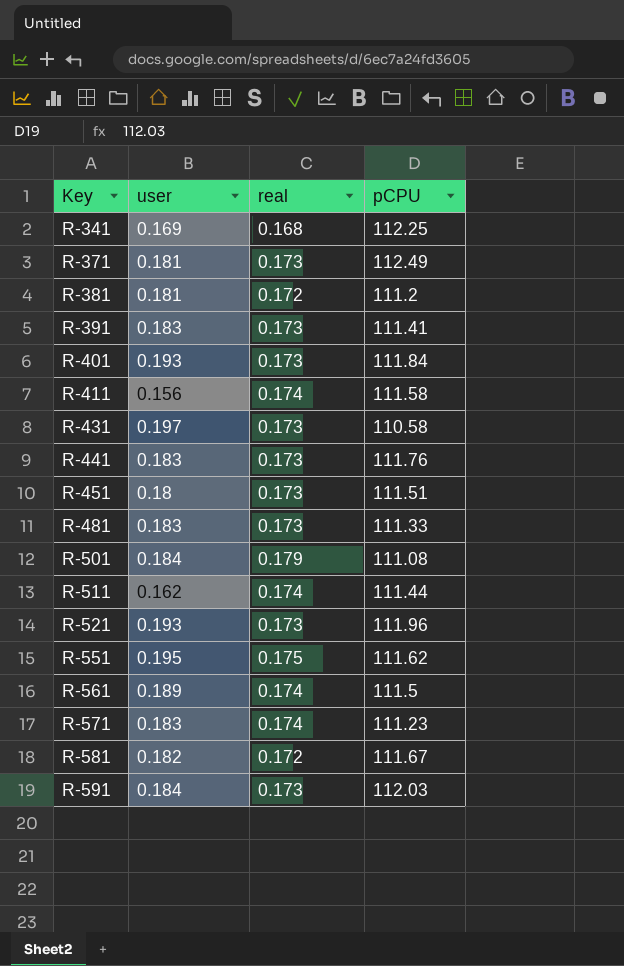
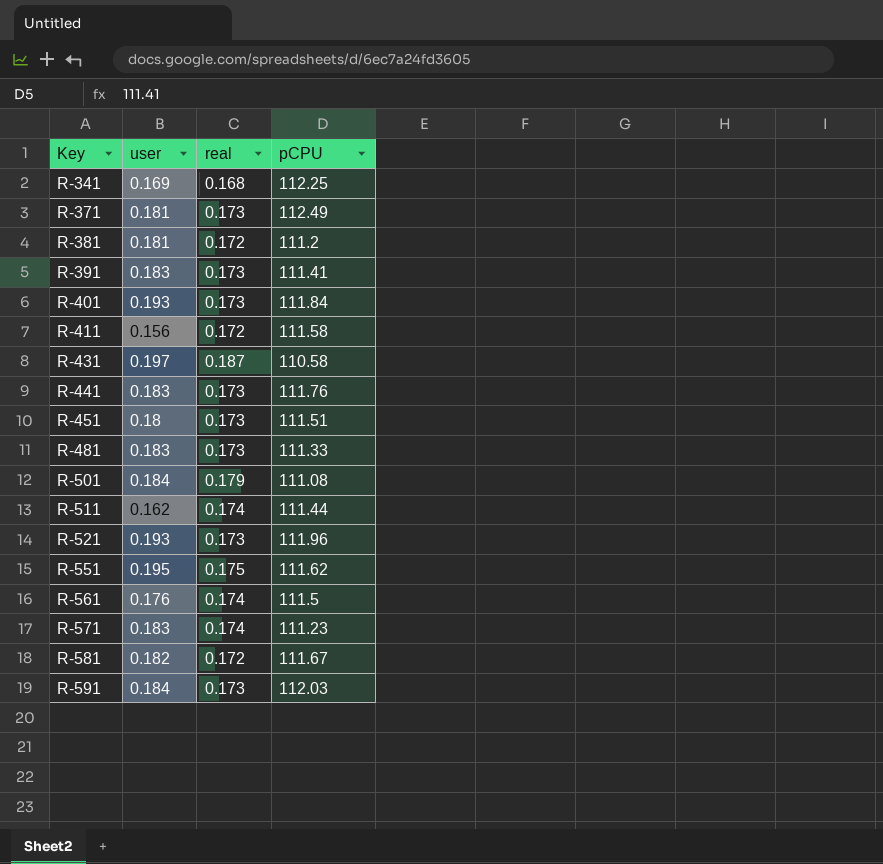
R-411 | real: 0.174 -> 0.172
R-431 | real: 0.173 -> 0.187
R-561 | user: 0.189 -> 0.176

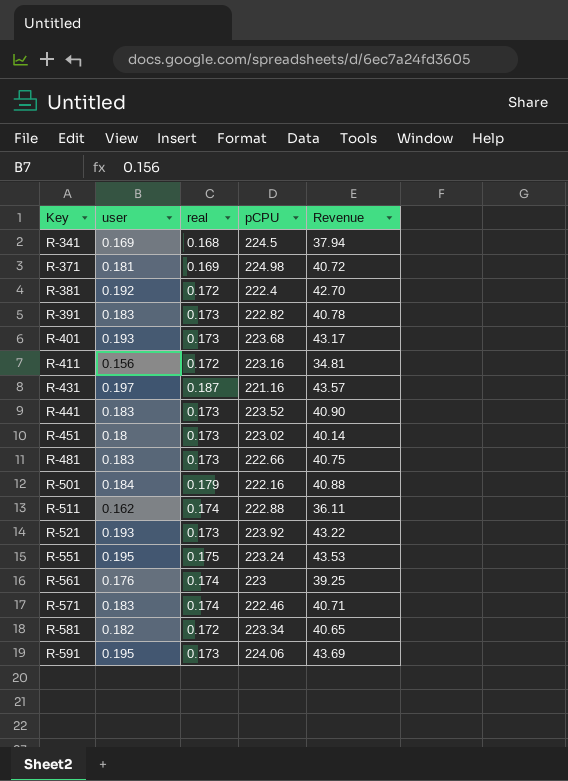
column Revenue | formula: none -> [user] * [pCPU]
R-341 | pCPU: 112.25 -> 224.5
R-371 | real: 0.173 -> 0.169
R-371 | pCPU: 112.49 -> 224.98
R-381 | user: 0.181 -> 0.192
R-381 | pCPU: 111.2 -> 222.4
R-391 | pCPU: 111.41 -> 222.82
R-401 | pCPU: 111.84 -> 223.68
R-411 | pCPU: 111.58 -> 223.16
R-431 | pCPU: 110.58 -> 221.16
R-441 | pCPU: 111.76 -> 223.52
R-451 | pCPU: 111.51 -> 223.02
R-481 | pCPU: 111.33 -> 222.66
R-501 | pCPU: 111.08 -> 222.16
R-511 | pCPU: 111.44 -> 222.88
R-521 | pCPU: 111.96 -> 223.92
R-551 | pCPU: 111.62 -> 223.24
R-561 | pCPU: 111.5 -> 223
R-571 | pCPU: 111.23 -> 222.46
R-581 | pCPU: 111.67 -> 223.34
R-591 | user: 0.184 -> 0.195
R-591 | pCPU: 112.03 -> 224.06

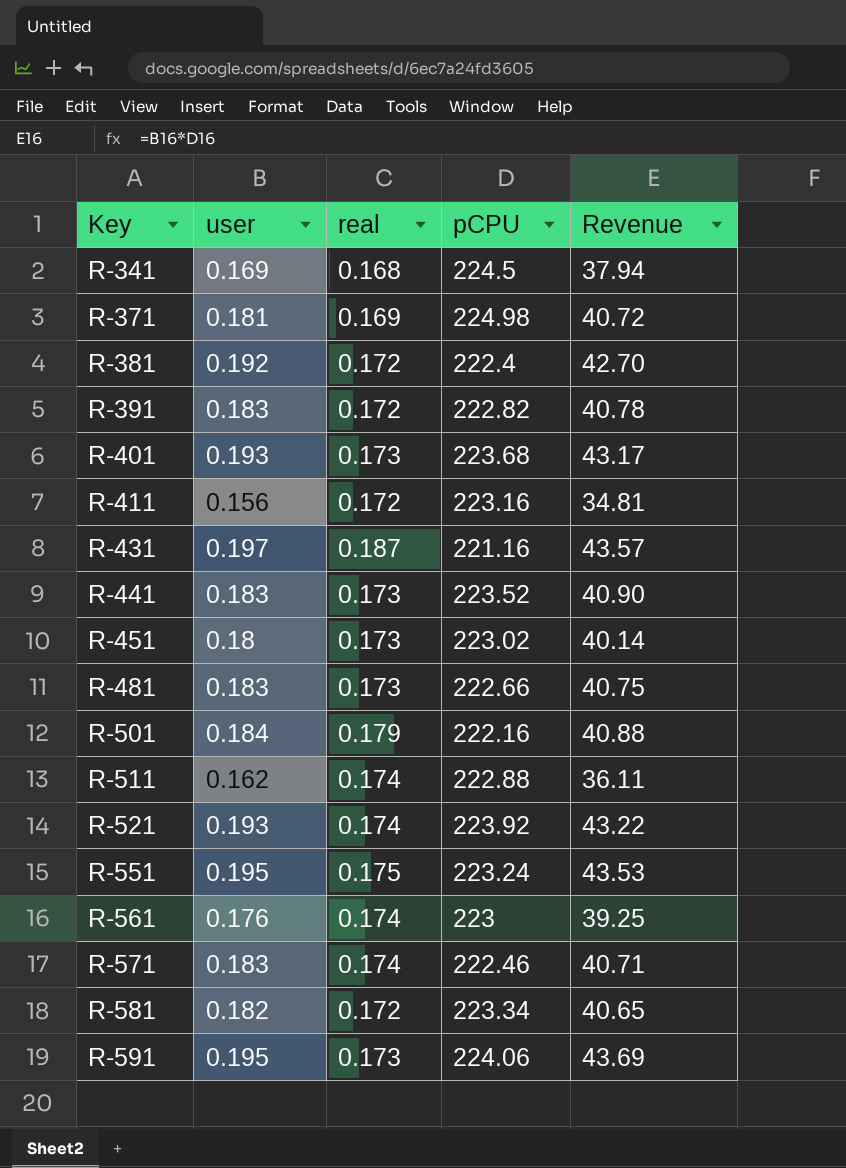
R-391 | real: 0.173 -> 0.172
R-521 | real: 0.173 -> 0.174

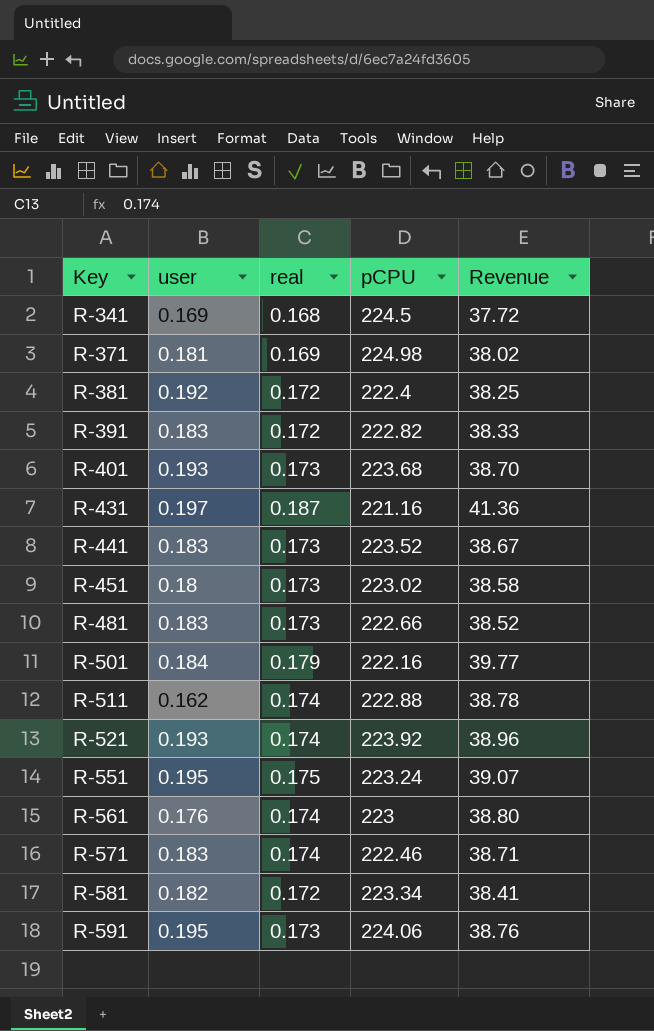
column Revenue | formula: [user] * [pCPU] -> [real] * [pCPU]
row R-411: 0.156 | 0.172 | 223.16 | 34.81 -> none

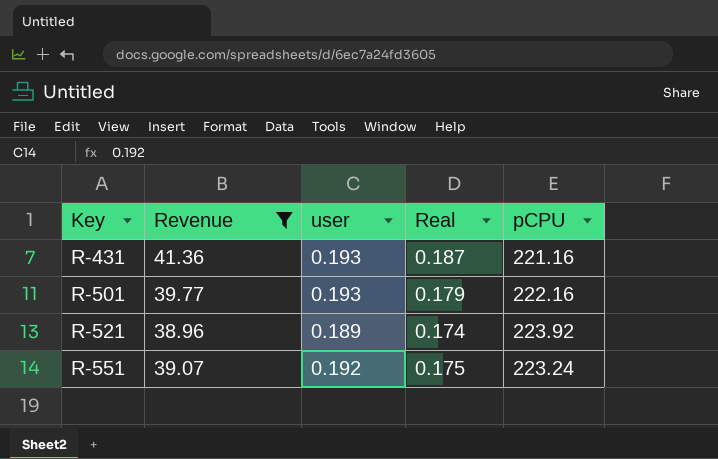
filter: none -> Revenue >= 38.96
column Revenue | position: 5 -> 2
column name: real -> Real
R-431 | user: 0.197 -> 0.193
R-501 | user: 0.184 -> 0.193
R-521 | user: 0.193 -> 0.189
R-551 | user: 0.195 -> 0.192

